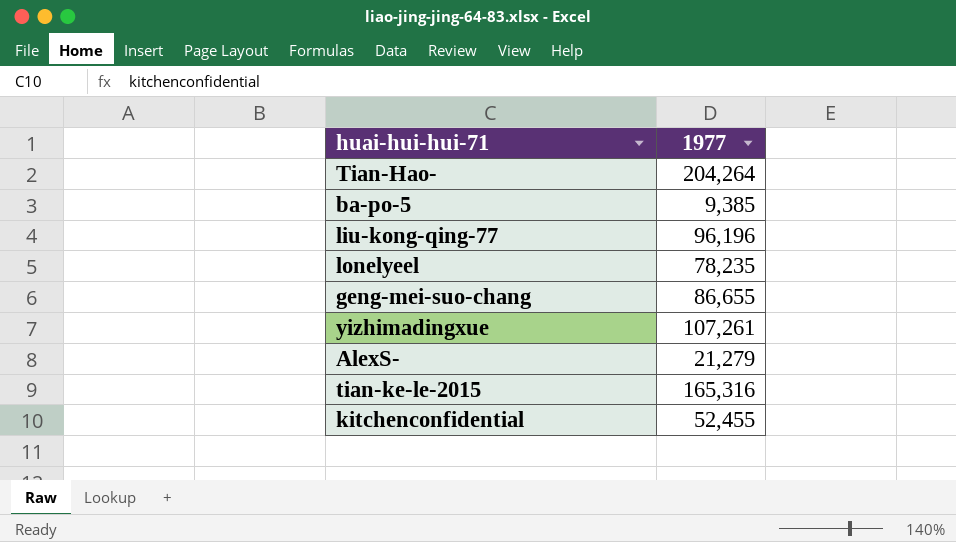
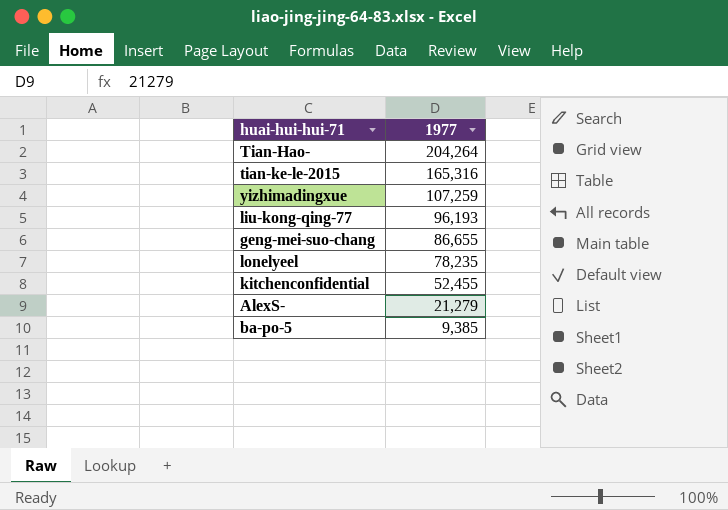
row order: none -> 1977 descending
yizhimadingxue | 1977: 107,261 -> 107,259
liu-kong-qing-77 | 1977: 96,196 -> 96,193

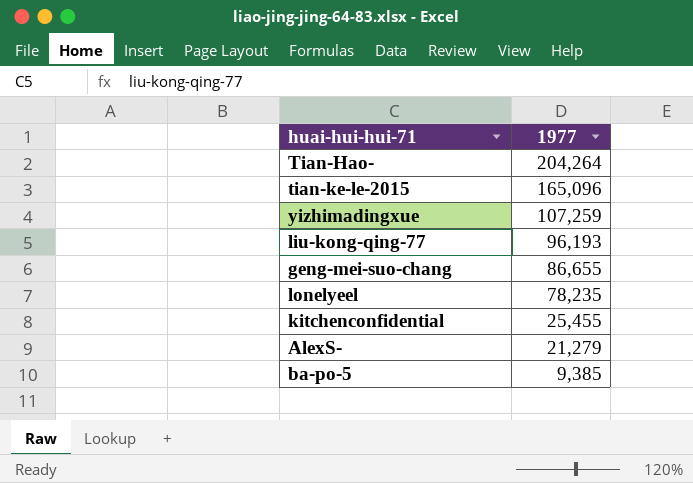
tian-ke-le-2015 | 1977: 165,316 -> 165,096
kitchenconfidential | 1977: 52,455 -> 25,455

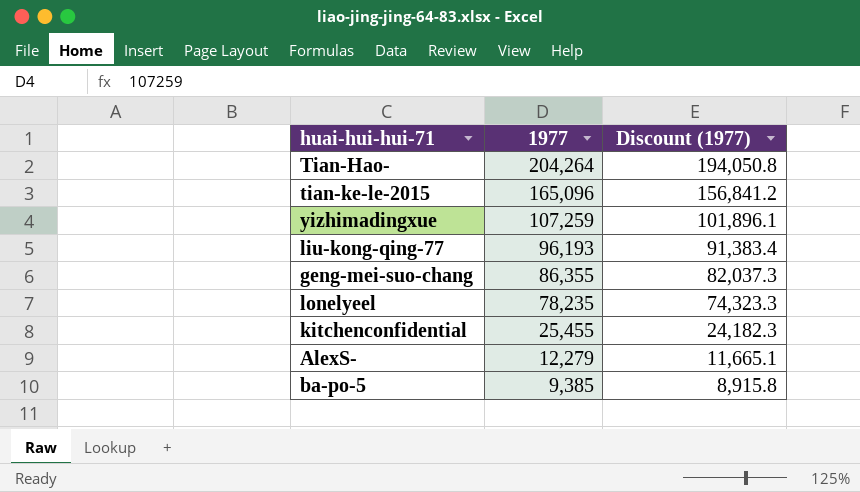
column Discount (1977) | formula: none -> [1977] * 0.95
geng-mei-suo-chang | 1977: 86,655 -> 86,355
AlexS- | 1977: 21,279 -> 12,279

